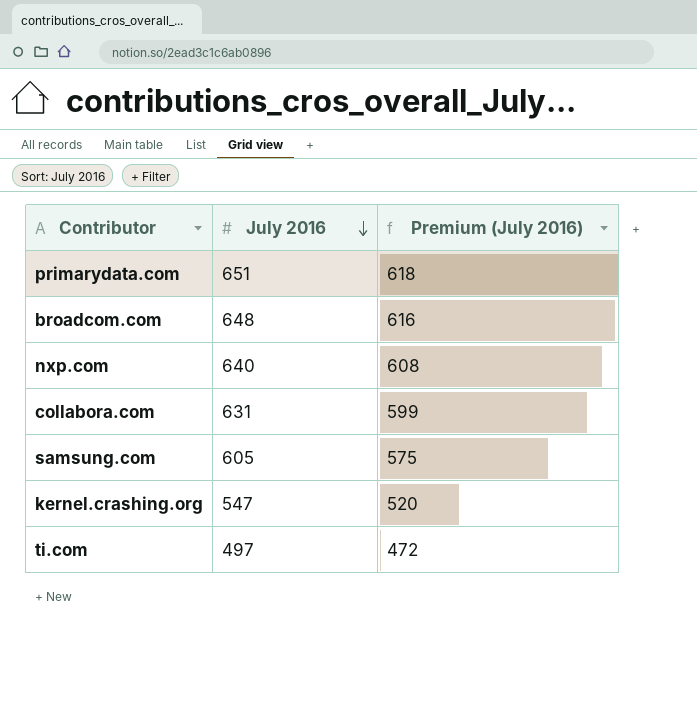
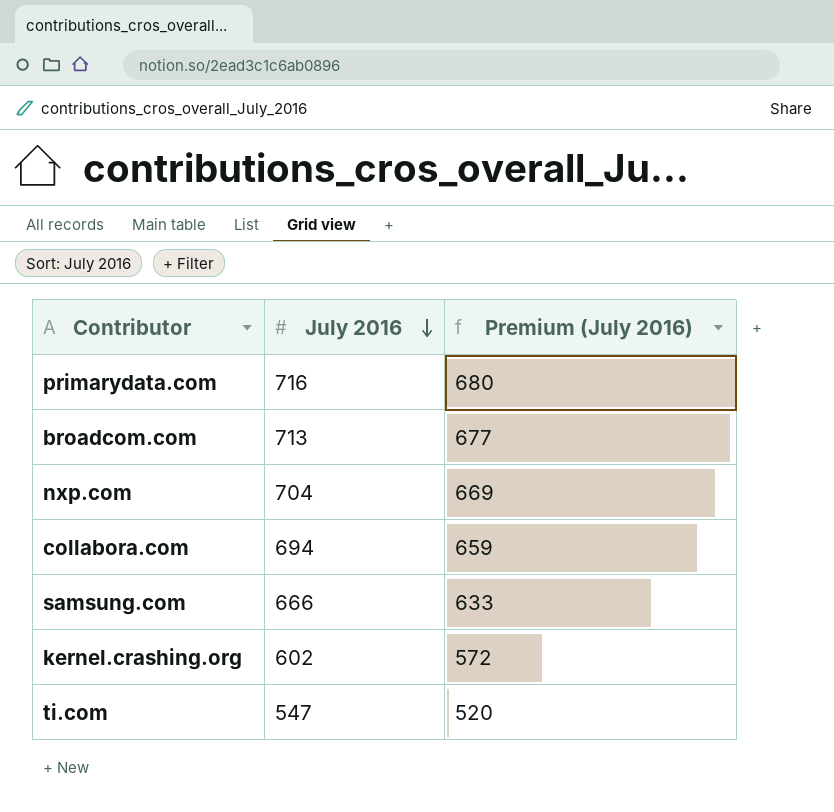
primarydata.com | July 2016: 651 -> 716
primarydata.com | Premium (July 2016): 618 -> 680
broadcom.com | July 2016: 648 -> 713
broadcom.com | Premium (July 2016): 616 -> 677
nxp.com | July 2016: 640 -> 704
nxp.com | Premium (July 2016): 608 -> 669
collabora.com | July 2016: 631 -> 694
collabora.com | Premium (July 2016): 599 -> 659
samsung.com | July 2016: 605 -> 666
samsung.com | Premium (July 2016): 575 -> 633
kernel.crashing.org | July 2016: 547 -> 602
kernel.crashing.org | Premium (July 2016): 520 -> 572
ti.com | July 2016: 497 -> 547
ti.com | Premium (July 2016): 472 -> 520

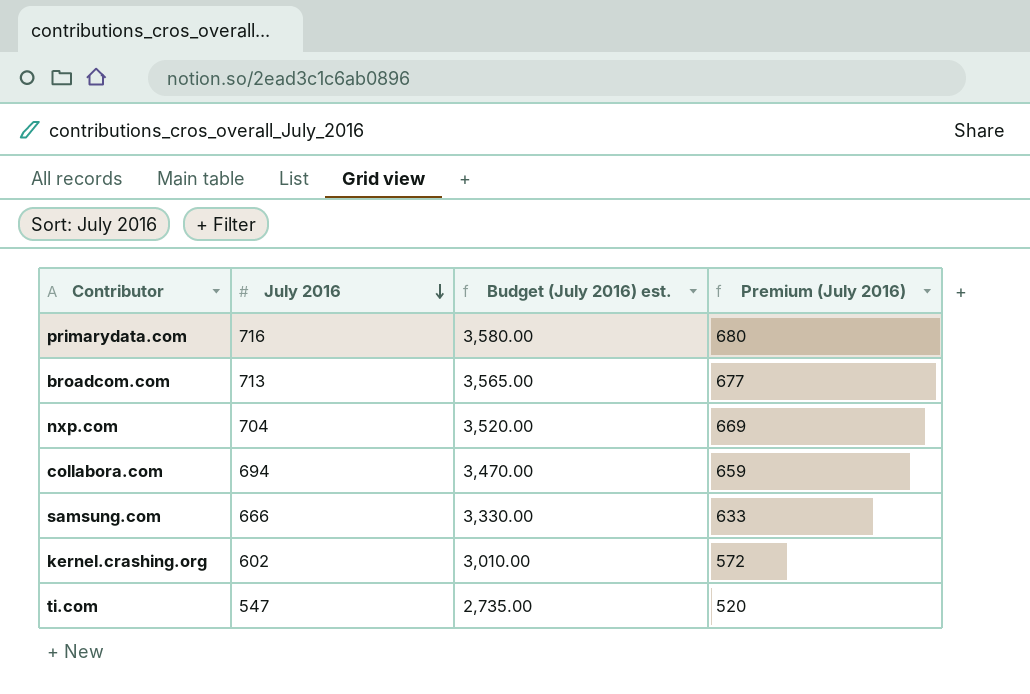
column Budget (July 2016) est. | formula: none -> [July 2016] * 5

